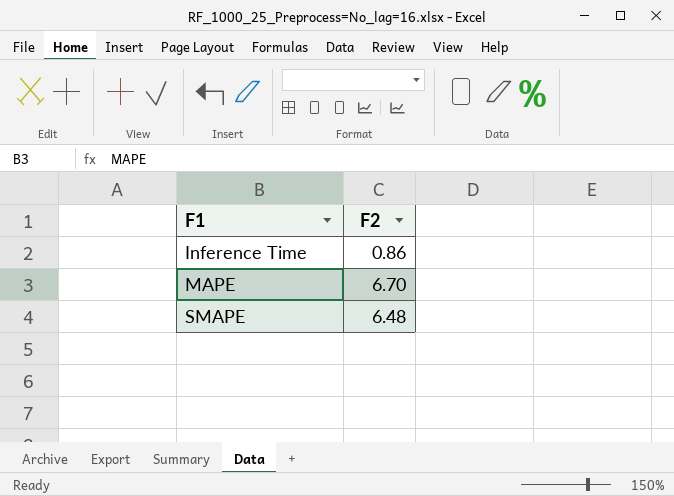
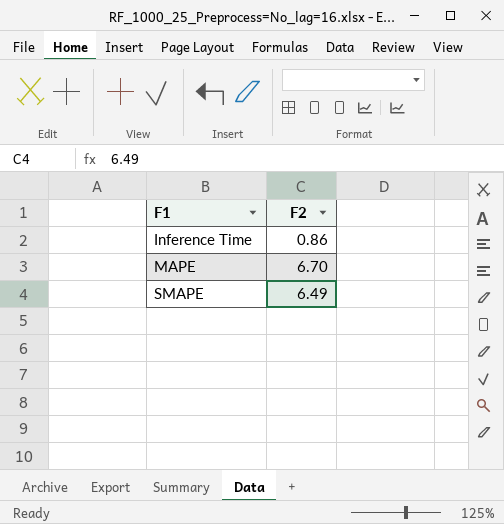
SMAPE | F2: 6.48 -> 6.49

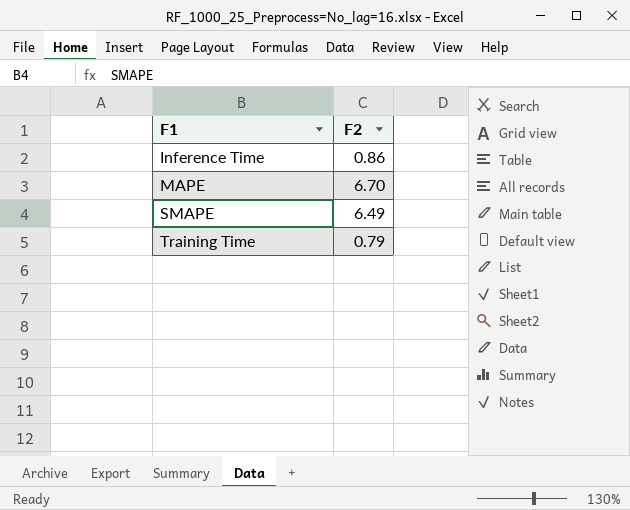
row Training Time: none -> 0.79

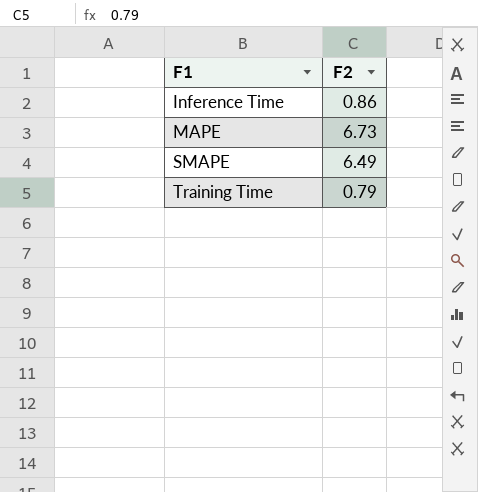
MAPE | F2: 6.70 -> 6.73

